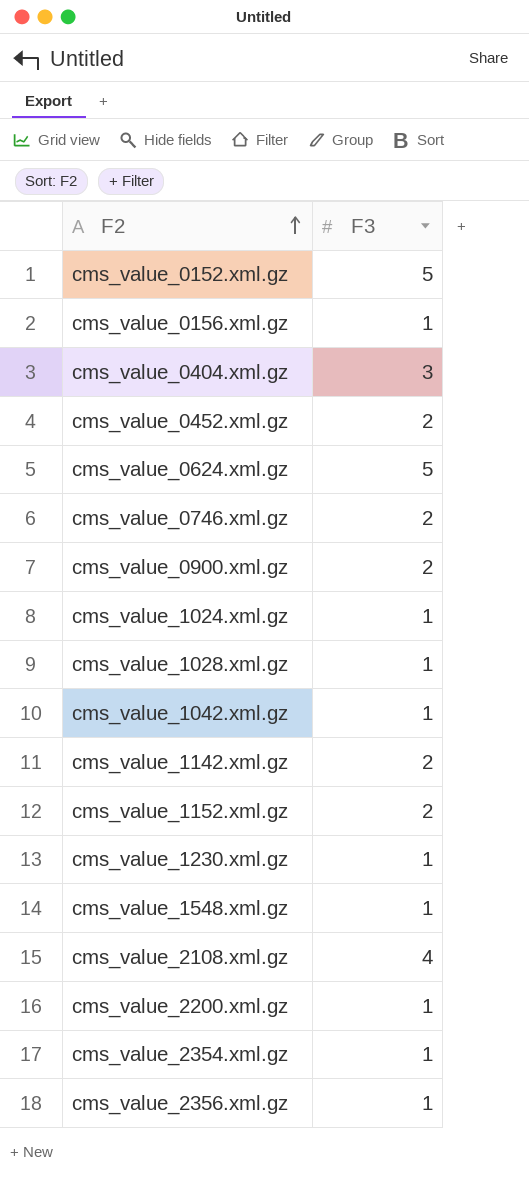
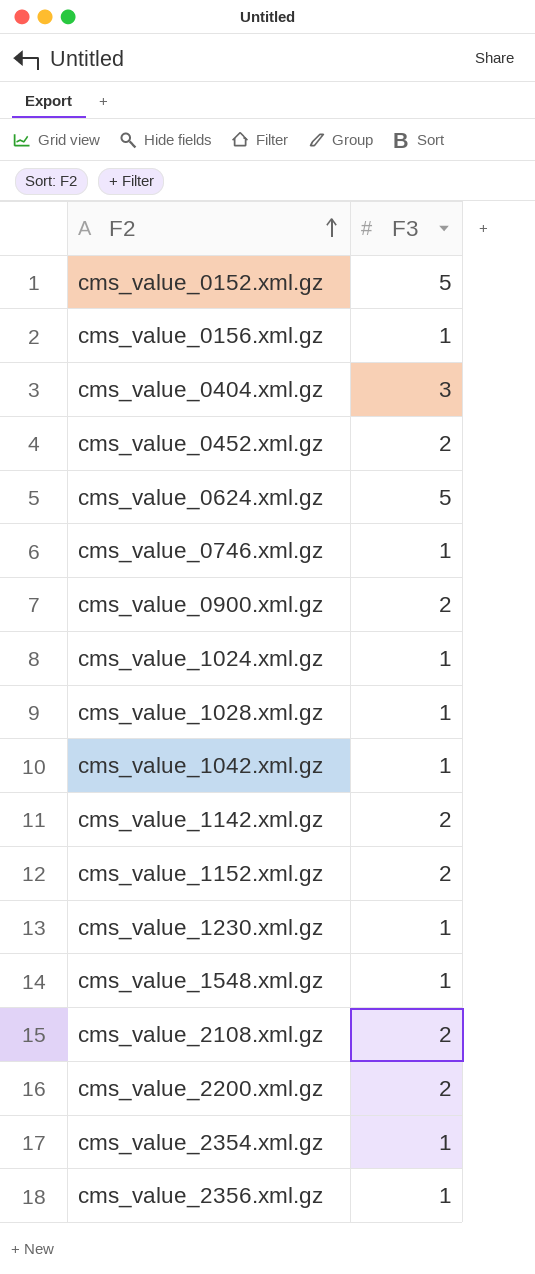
cms_value_0746.xml.gz | F3: 2 -> 1
cms_value_2108.xml.gz | F3: 4 -> 2
cms_value_2200.xml.gz | F3: 1 -> 2

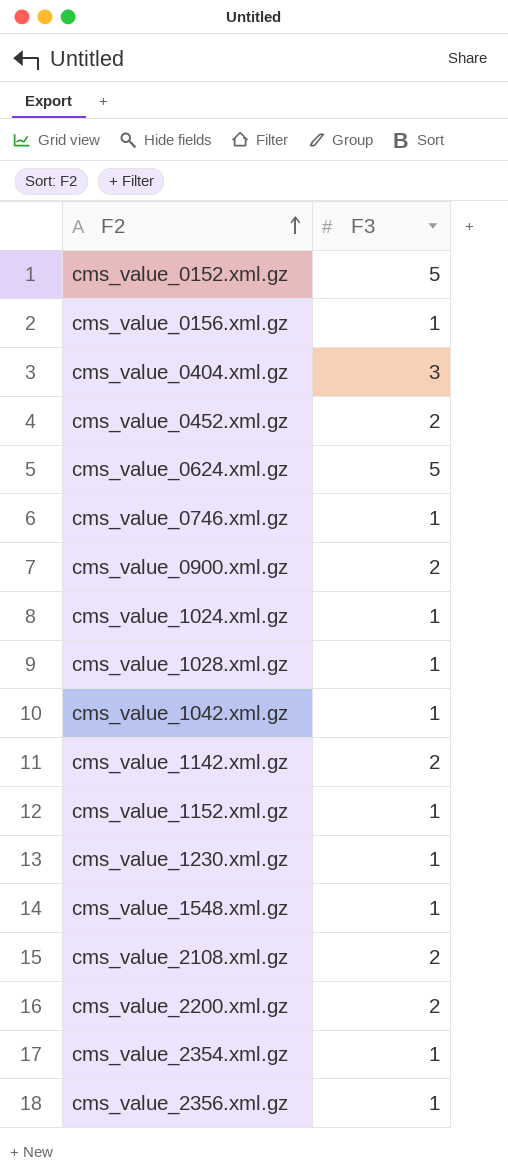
cms_value_1152.xml.gz | F3: 2 -> 1

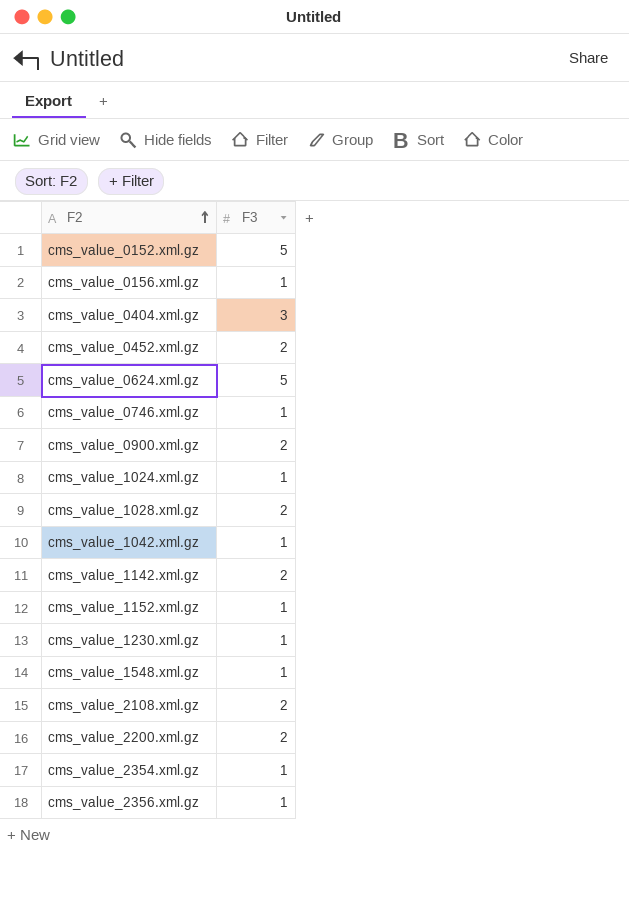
cms_value_1028.xml.gz | F3: 1 -> 2

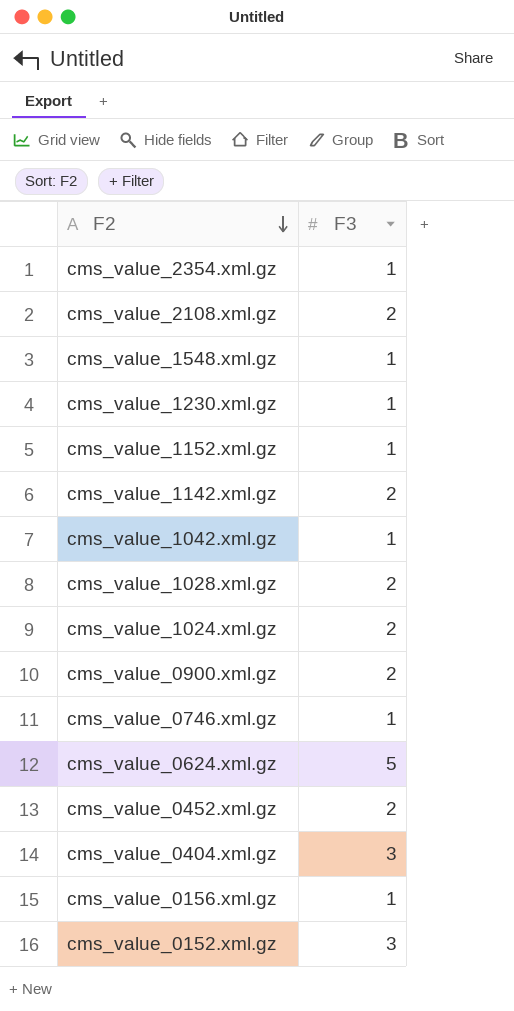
row order: F2 ascending -> F2 descending
row cms_value_2200.xml.gz: 2 -> none
row cms_value_2356.xml.gz: 1 -> none
cms_value_1024.xml.gz | F3: 1 -> 2
cms_value_0152.xml.gz | F3: 5 -> 3

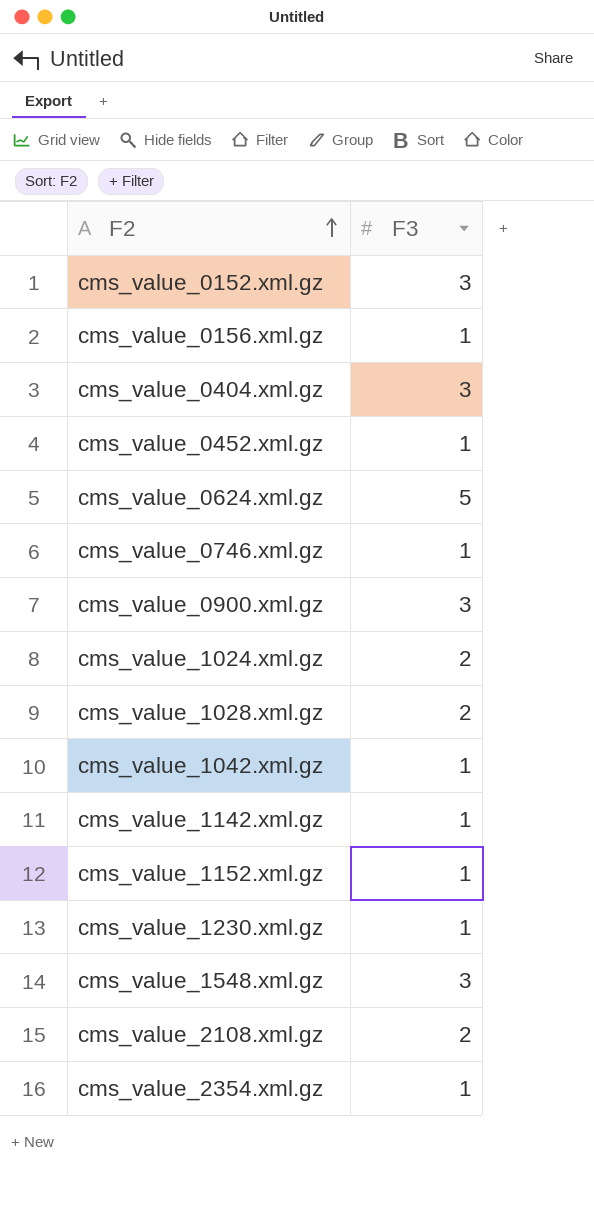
row order: F2 descending -> F2 ascending
cms_value_0452.xml.gz | F3: 2 -> 1
cms_value_0900.xml.gz | F3: 2 -> 3
cms_value_1142.xml.gz | F3: 2 -> 1
cms_value_1548.xml.gz | F3: 1 -> 3

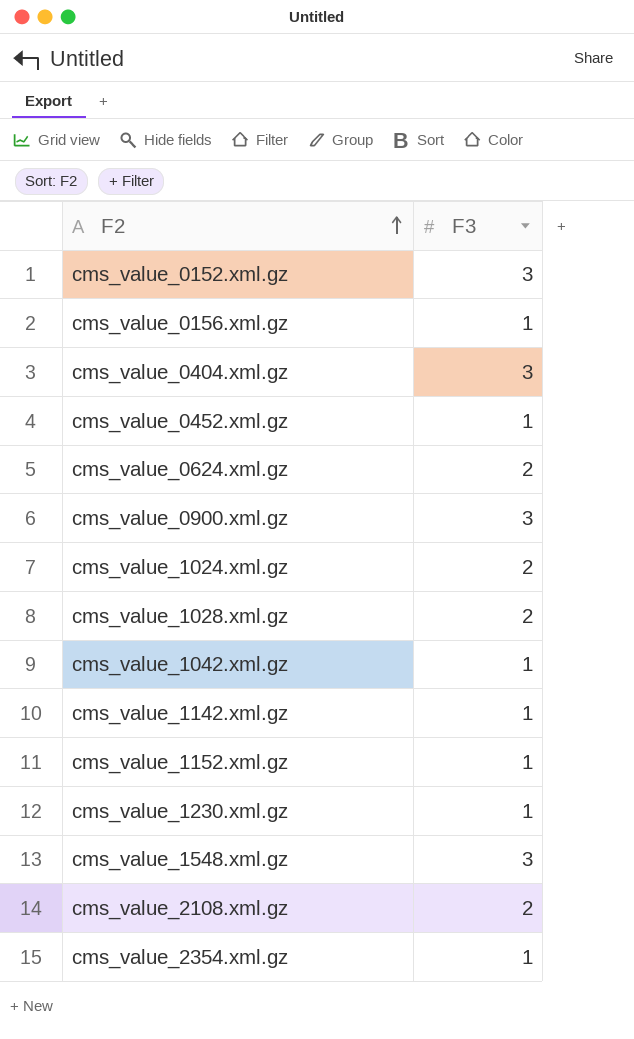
row cms_value_0746.xml.gz: 1 -> none
cms_value_0624.xml.gz | F3: 5 -> 2

